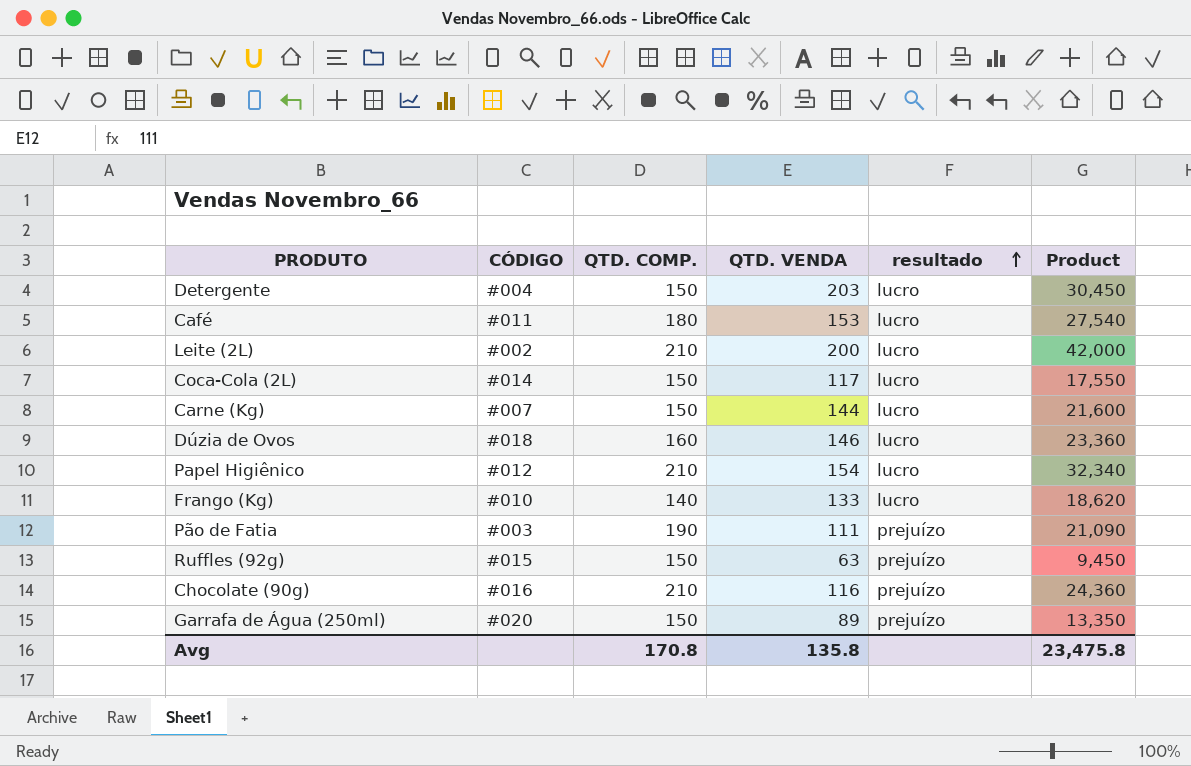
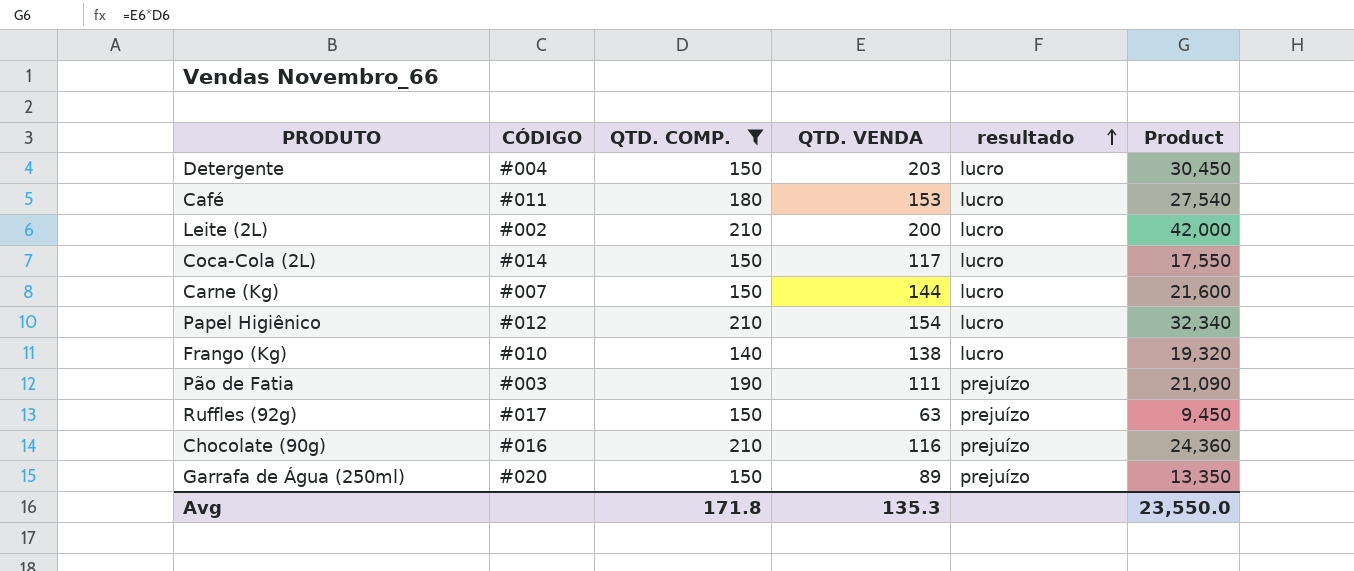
filter: none -> QTD. COMP. != 160
Frango (Kg) | QTD. VENDA: 133 -> 138
Frango (Kg) | Product: 18,620 -> 19,320
Ruffles (92g) | CÓDIGO: #015 -> #017
Avg | QTD. COMP.: 170.8 -> 171.8
Avg | QTD. VENDA: 135.8 -> 135.3
Avg | Product: 23,475.8 -> 23,550.0

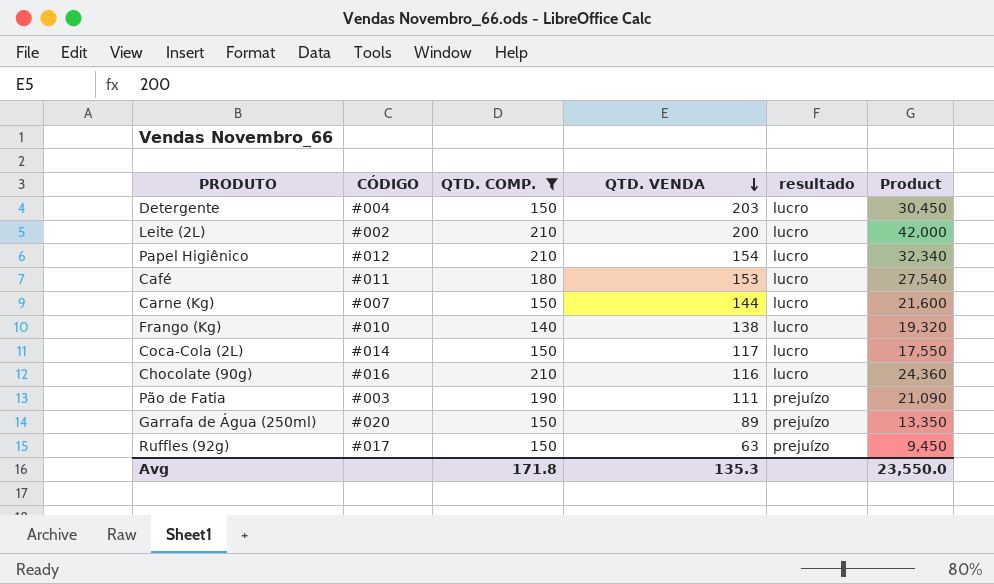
row order: resultado ascending -> QTD. VENDA descending
Chocolate (90g) | resultado: prejuízo -> lucro

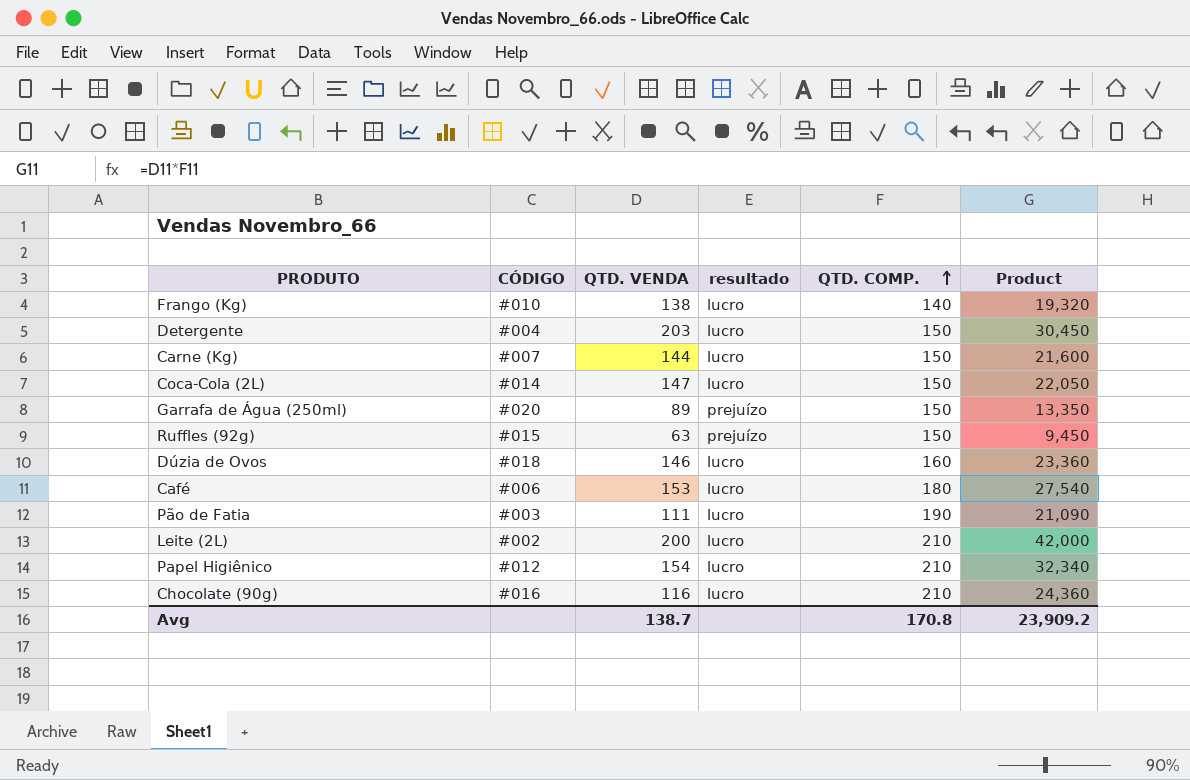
filter: QTD. COMP. != 160 -> none
row order: QTD. VENDA descending -> QTD. COMP. ascending
column QTD. COMP. | position: 3 -> 5
Coca-Cola (2L) | QTD. VENDA: 117 -> 147
Coca-Cola (2L) | Product: 17,550 -> 22,050
Ruffles (92g) | CÓDIGO: #017 -> #015
Café | CÓDIGO: #011 -> #006
Pão de Fatia | resultado: prejuízo -> lucro
Avg | QTD. VENDA: 135.3 -> 138.7
Avg | QTD. COMP.: 171.8 -> 170.8
Avg | Product: 23,550.0 -> 23,909.2

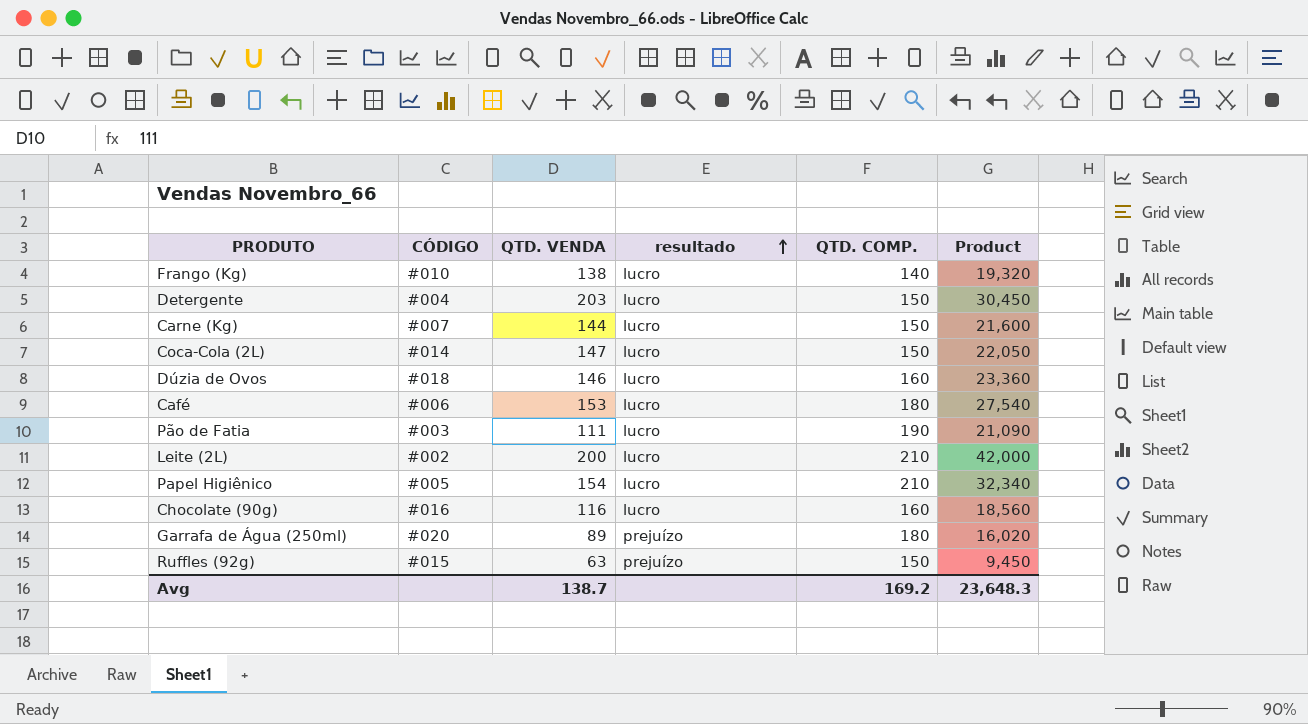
row order: QTD. COMP. ascending -> resultado ascending
Papel Higiênico | CÓDIGO: #012 -> #005
Chocolate (90g) | QTD. COMP.: 210 -> 160
Chocolate (90g) | Product: 24,360 -> 18,560
Garrafa de Água (250ml) | QTD. COMP.: 150 -> 180
Garrafa de Água (250ml) | Product: 13,350 -> 16,020
Avg | QTD. COMP.: 170.8 -> 169.2
Avg | Product: 23,909.2 -> 23,648.3

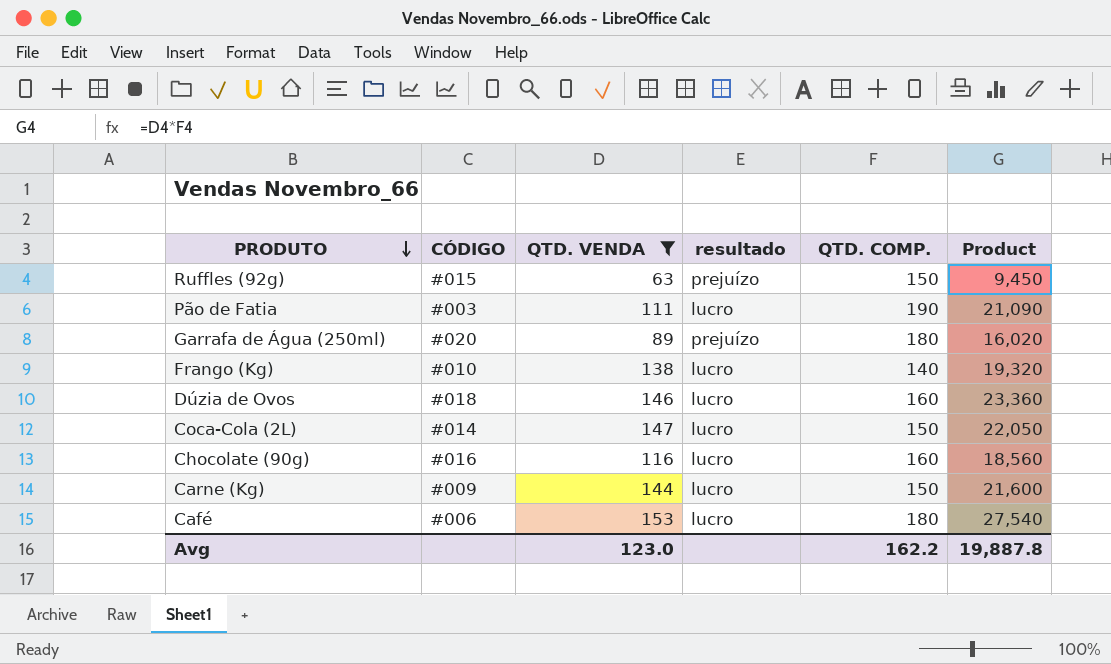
filter: none -> QTD. VENDA <= 153
row order: resultado ascending -> PRODUTO descending
Carne (Kg) | CÓDIGO: #007 -> #009
Avg | QTD. VENDA: 138.7 -> 123.0
Avg | QTD. COMP.: 169.2 -> 162.2
Avg | Product: 23,648.3 -> 19,887.8

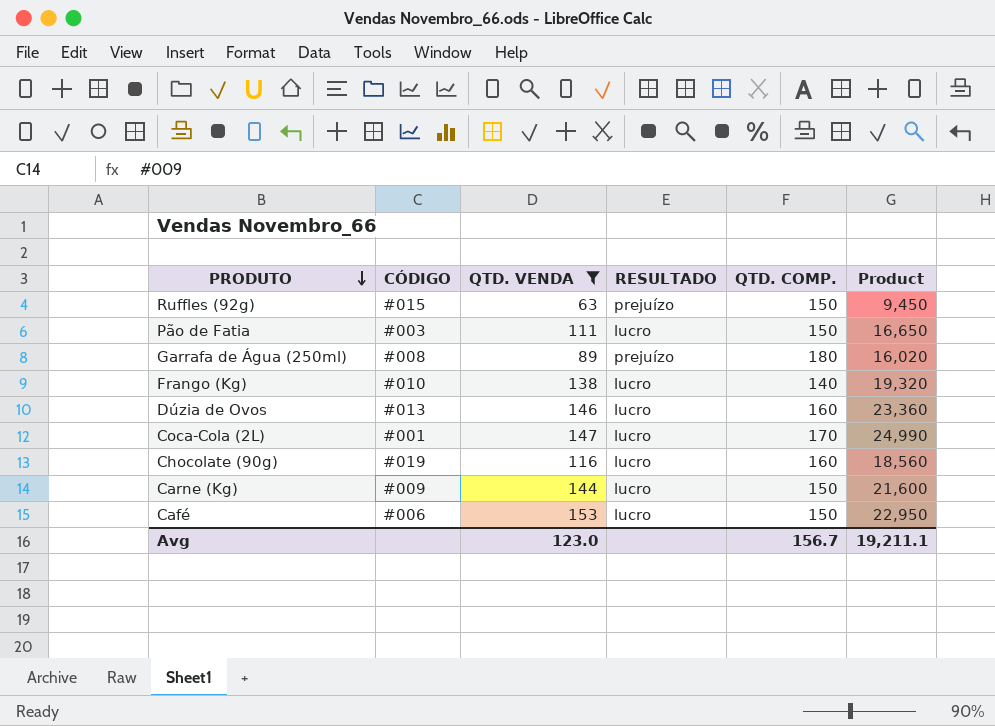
column name: resultado -> RESULTADO
Pão de Fatia | QTD. COMP.: 190 -> 150
Pão de Fatia | Product: 21,090 -> 16,650
Garrafa de Água (250ml) | CÓDIGO: #020 -> #008
Dúzia de Ovos | CÓDIGO: #018 -> #013
Coca-Cola (2L) | CÓDIGO: #014 -> #001
Coca-Cola (2L) | QTD. COMP.: 150 -> 170
Coca-Cola (2L) | Product: 22,050 -> 24,990
Chocolate (90g) | CÓDIGO: #016 -> #019
Café | QTD. COMP.: 180 -> 150
Café | Product: 27,540 -> 22,950
Avg | QTD. COMP.: 162.2 -> 156.7
Avg | Product: 19,887.8 -> 19,211.1

